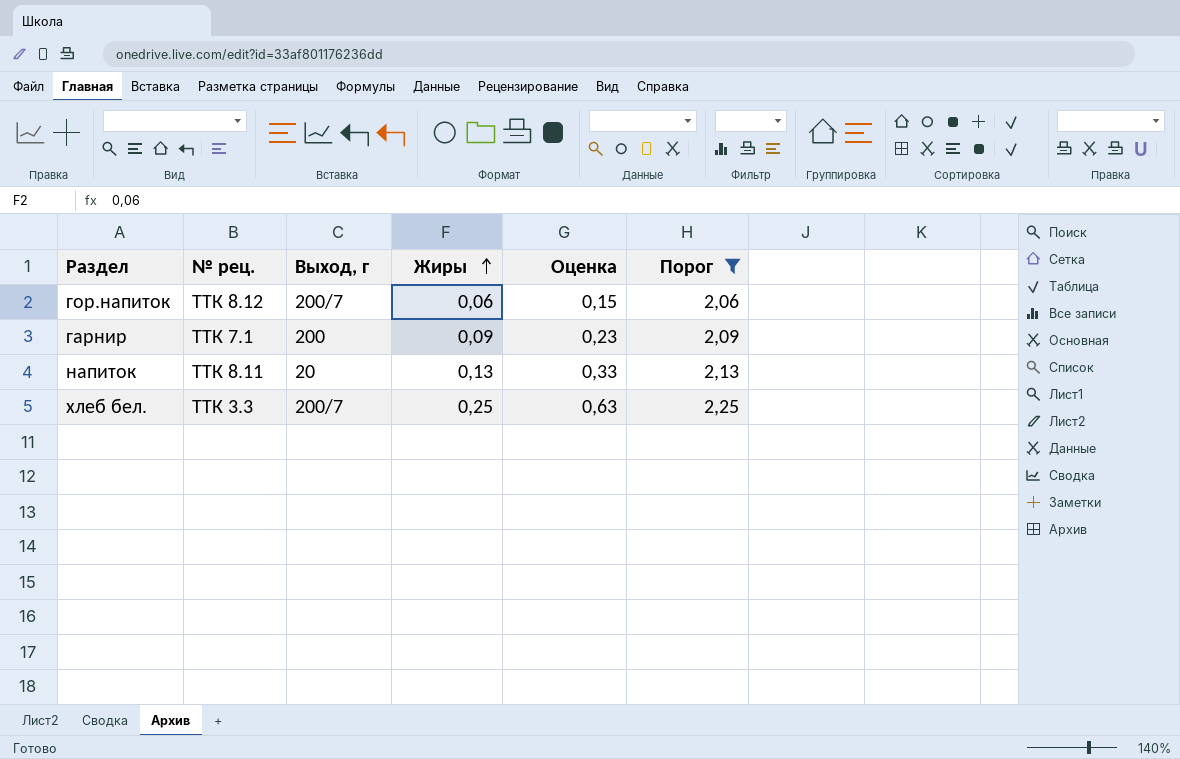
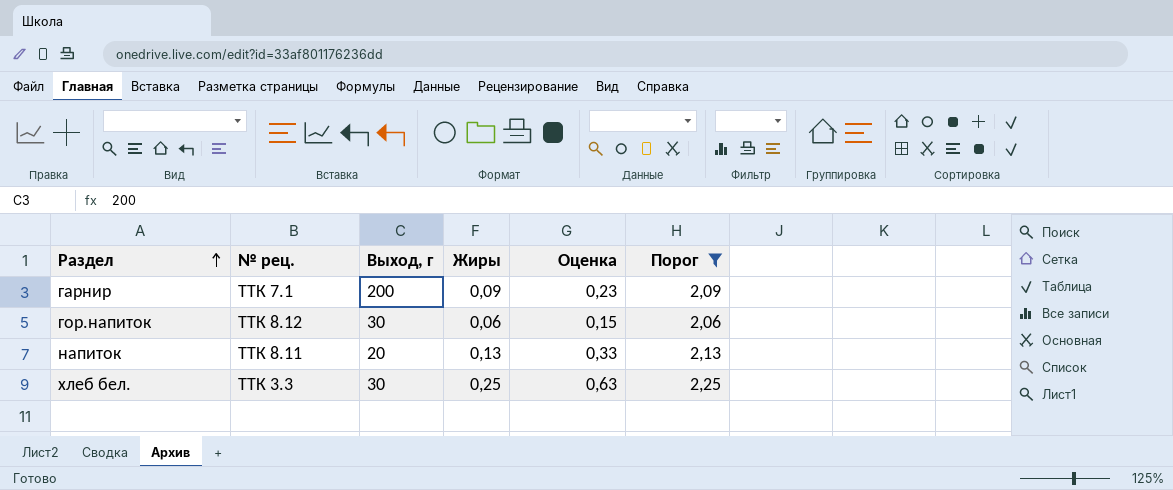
row order: Жиры ascending -> Раздел ascending
гор.напиток | Выход, г: 200/7 -> 30
хлеб бел. | Выход, г: 200/7 -> 30

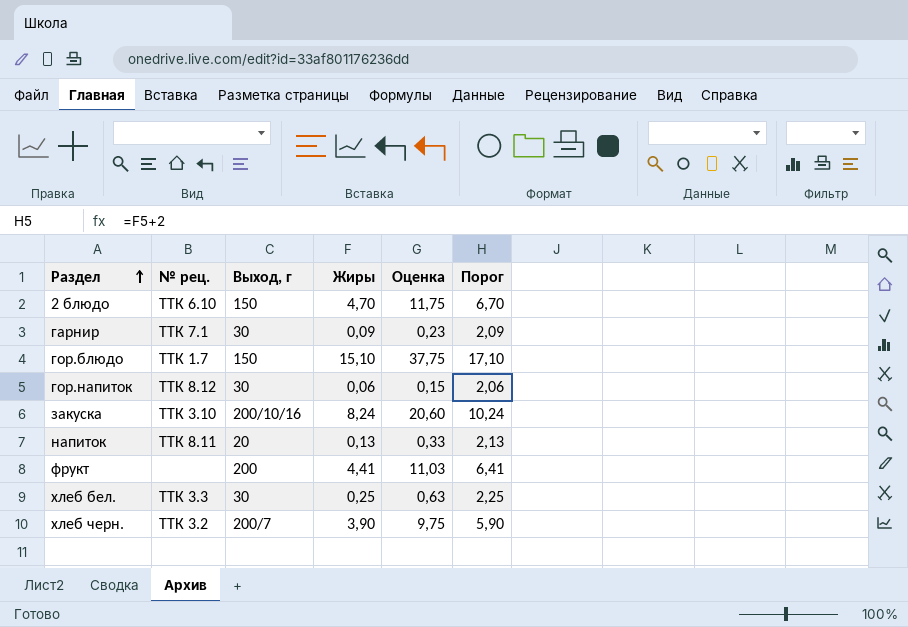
filter: Порог <= 2,25 -> none
гарнир | Выход, г: 200 -> 30

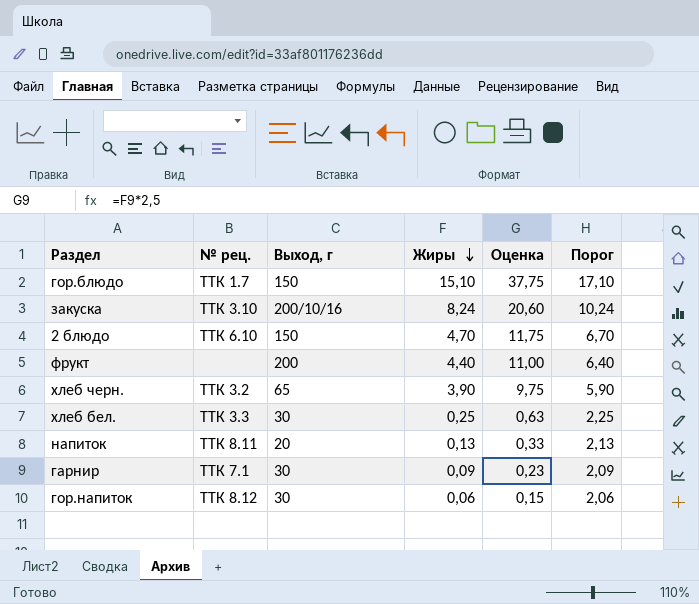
row order: Раздел ascending -> Жиры descending
фрукт | Жиры: 4,41 -> 4,40
фрукт | Оценка: 11,03 -> 11,00
фрукт | Порог: 6,41 -> 6,40
хлеб черн. | Выход, г: 200/7 -> 65

